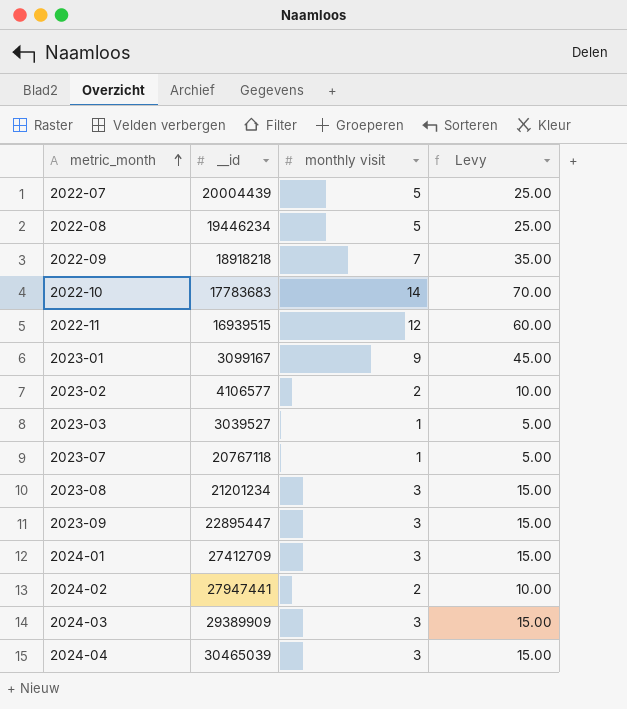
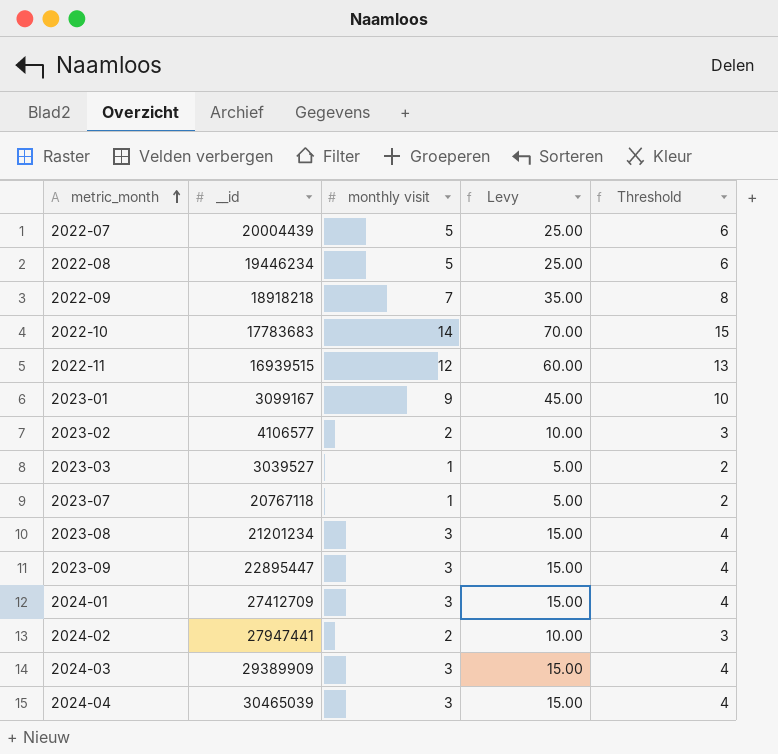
column Threshold | formula: none -> [monthly visit] + 1

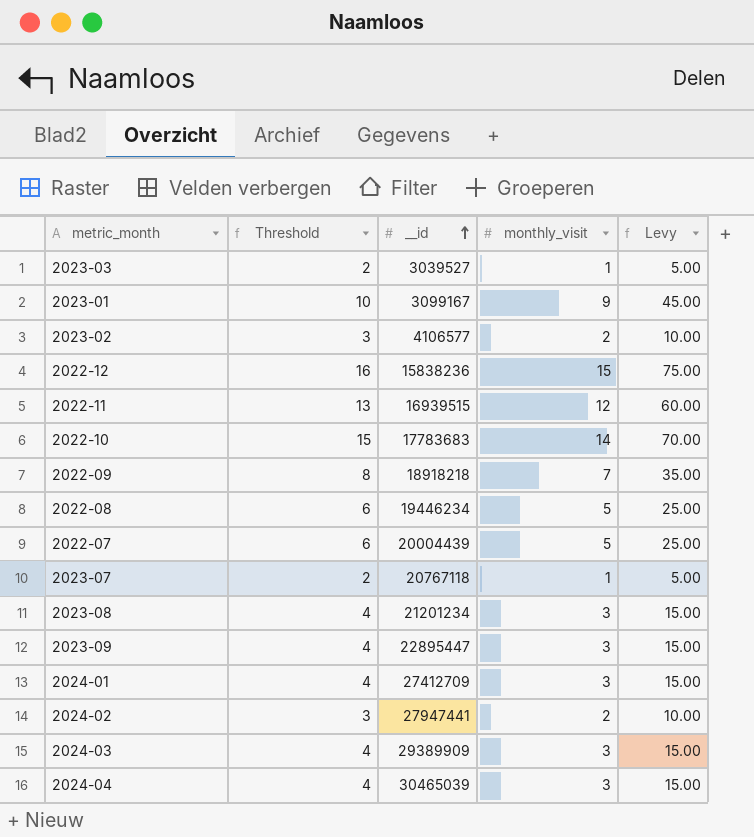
row order: metric_month ascending -> __id ascending
column Threshold | position: 5 -> 2
column name: monthly visit -> monthly_visit
row 2022-12: none -> 16 | 15838236 | 15 | 75.00

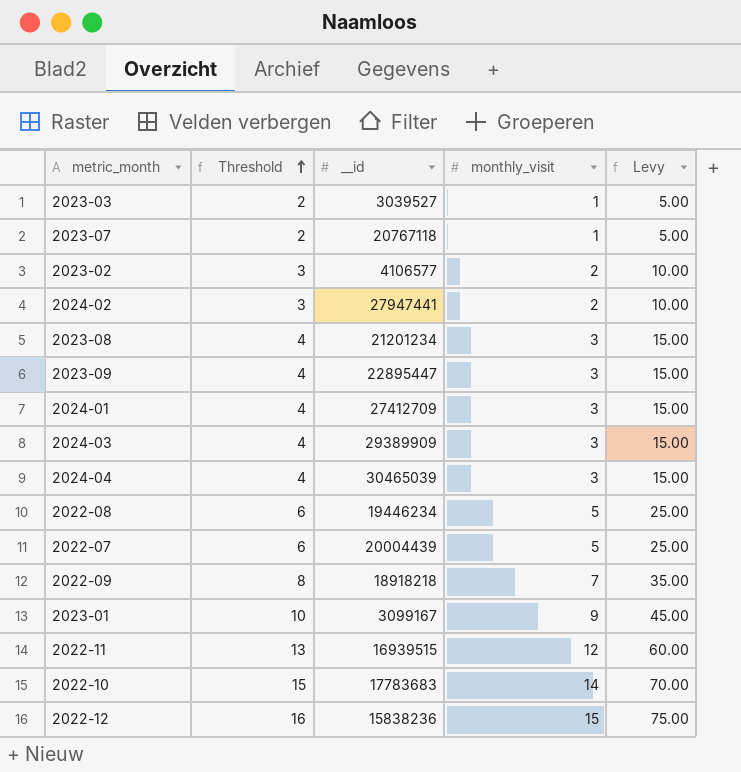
row order: __id ascending -> Threshold ascending

